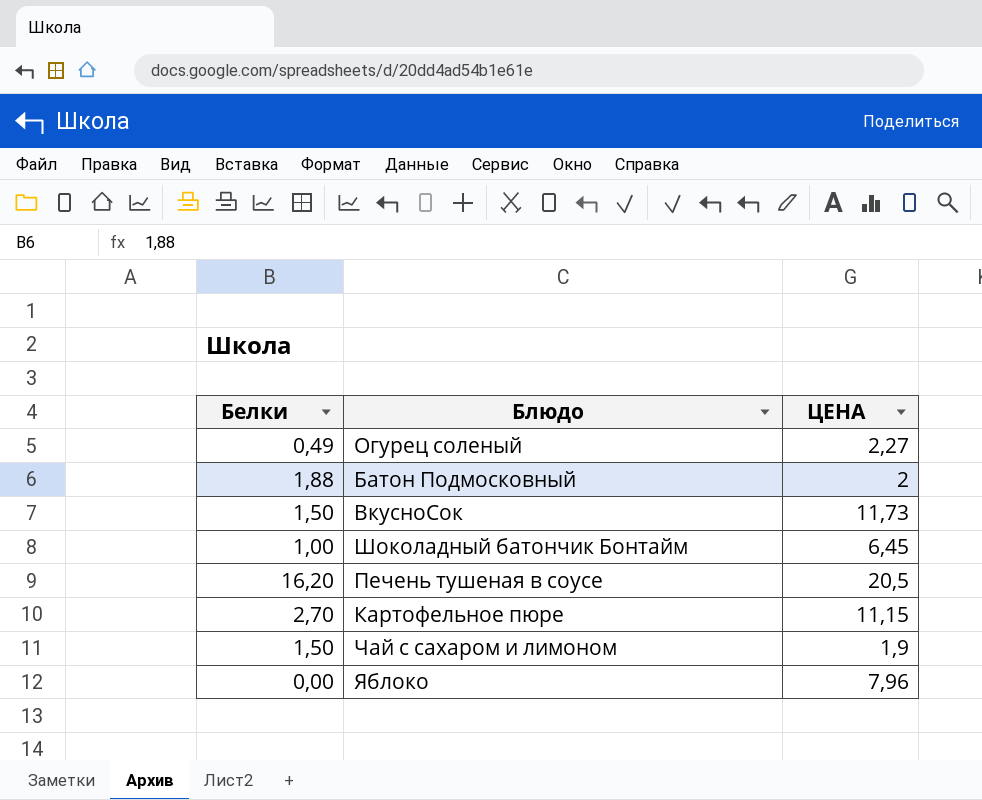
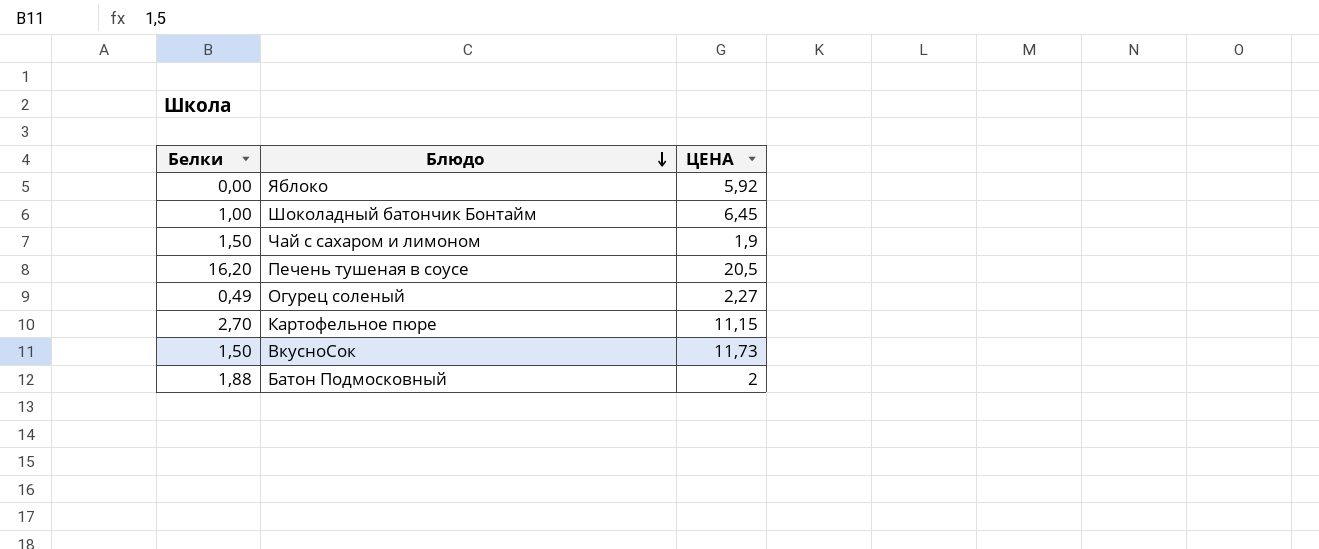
row order: none -> Блюдо descending
Яблоко | ЦЕНА: 7,96 -> 5,92

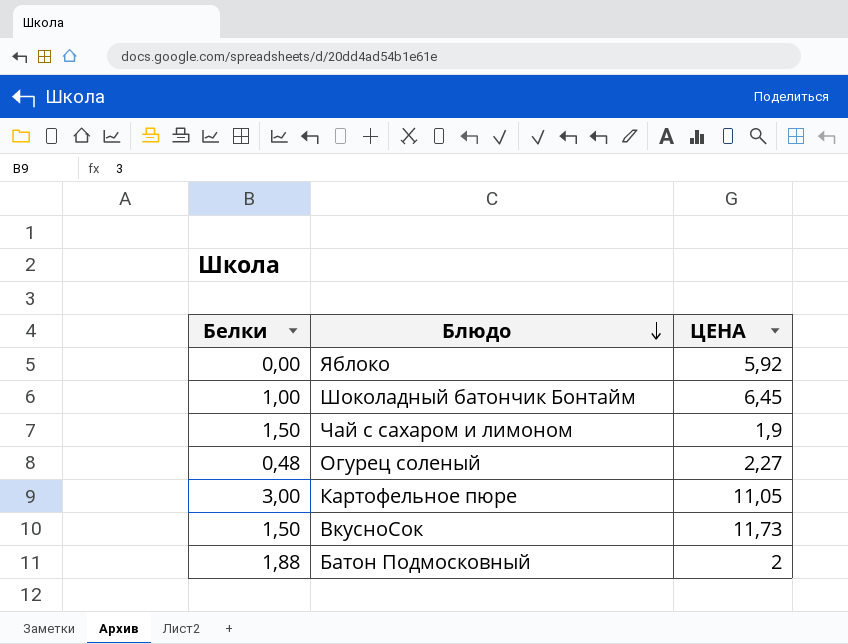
row Печень тушеная в соусе: 16,20 | 20,5 -> none
Огурец соленый | Белки: 0,49 -> 0,48
Картофельное пюре | Белки: 2,70 -> 3,00
Картофельное пюре | ЦЕНА: 11,15 -> 11,05

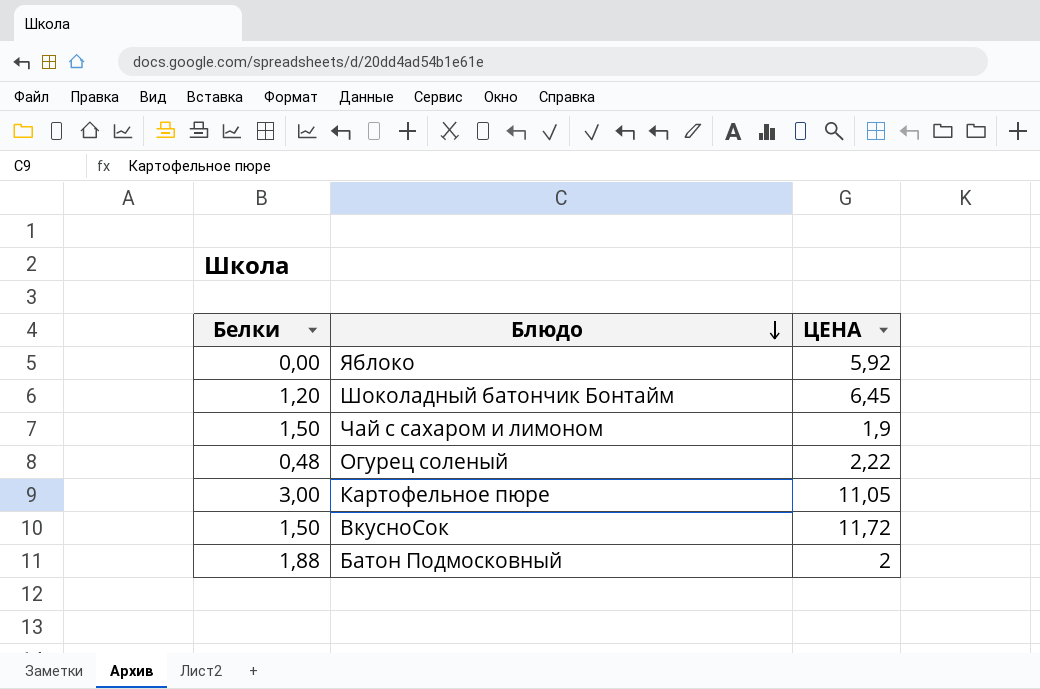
Шоколадный батончик Бонтайм | Белки: 1,00 -> 1,20
Огурец соленый | ЦЕНА: 2,27 -> 2,22
ВкусноСок | ЦЕНА: 11,73 -> 11,72

